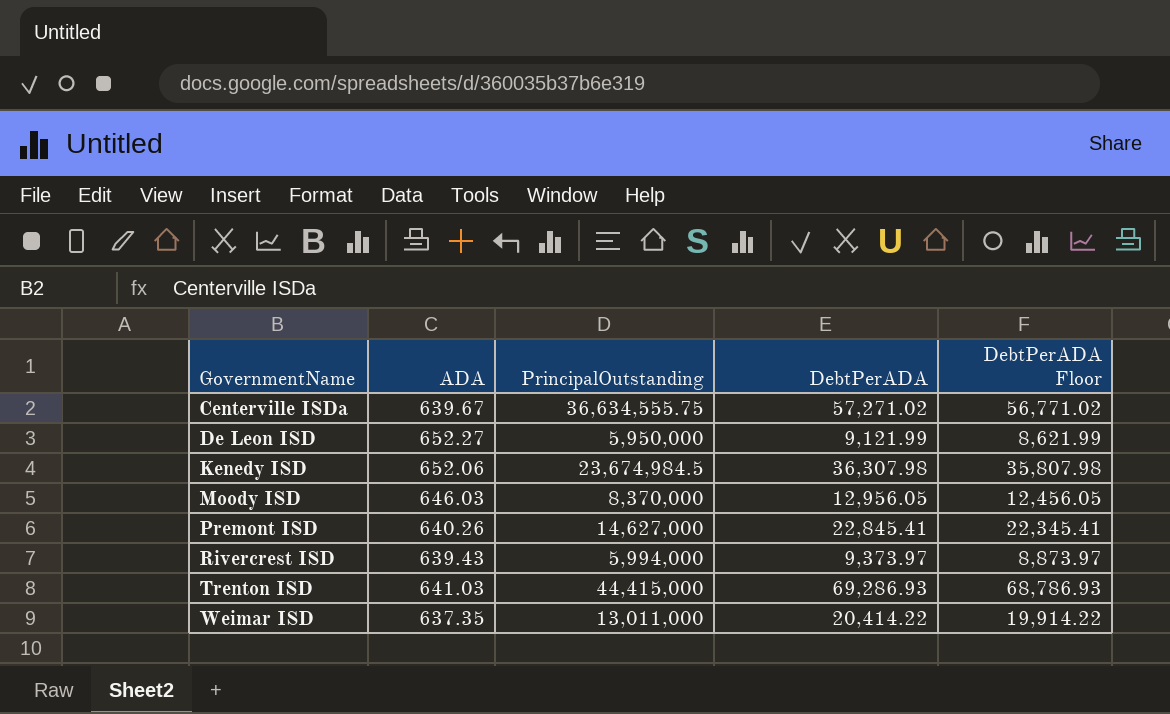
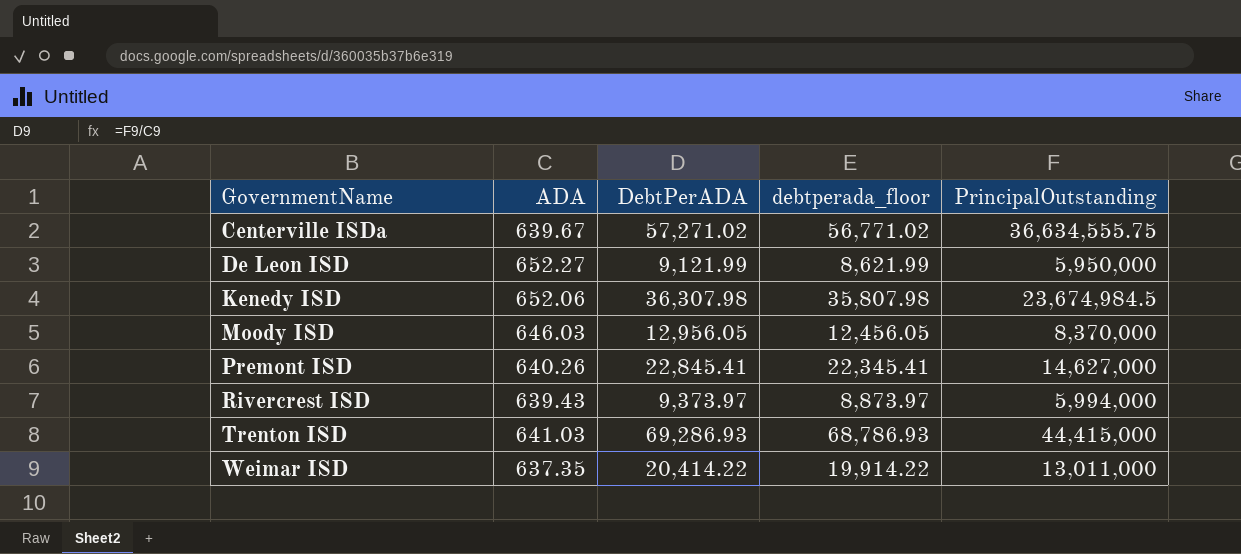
column name: DebtPerADA Floor -> debtperada_floor
column PrincipalOutstanding | position: 3 -> 5

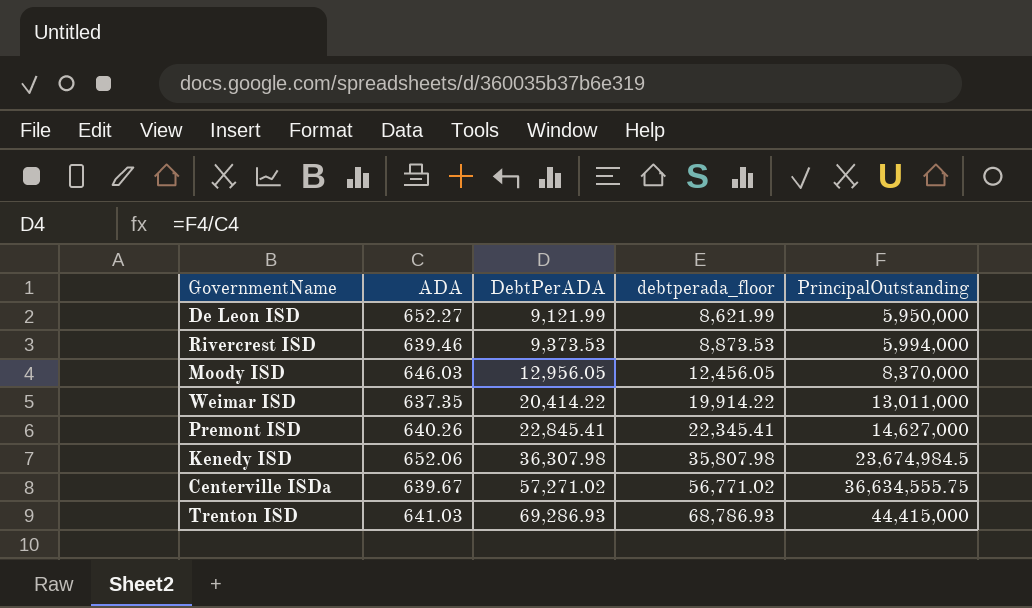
row order: GovernmentName ascending -> DebtPerADA ascending
Rivercrest ISD | ADA: 639.43 -> 639.46
Rivercrest ISD | DebtPerADA: 9,373.97 -> 9,373.53
Rivercrest ISD | debtperada_floor: 8,873.97 -> 8,873.53

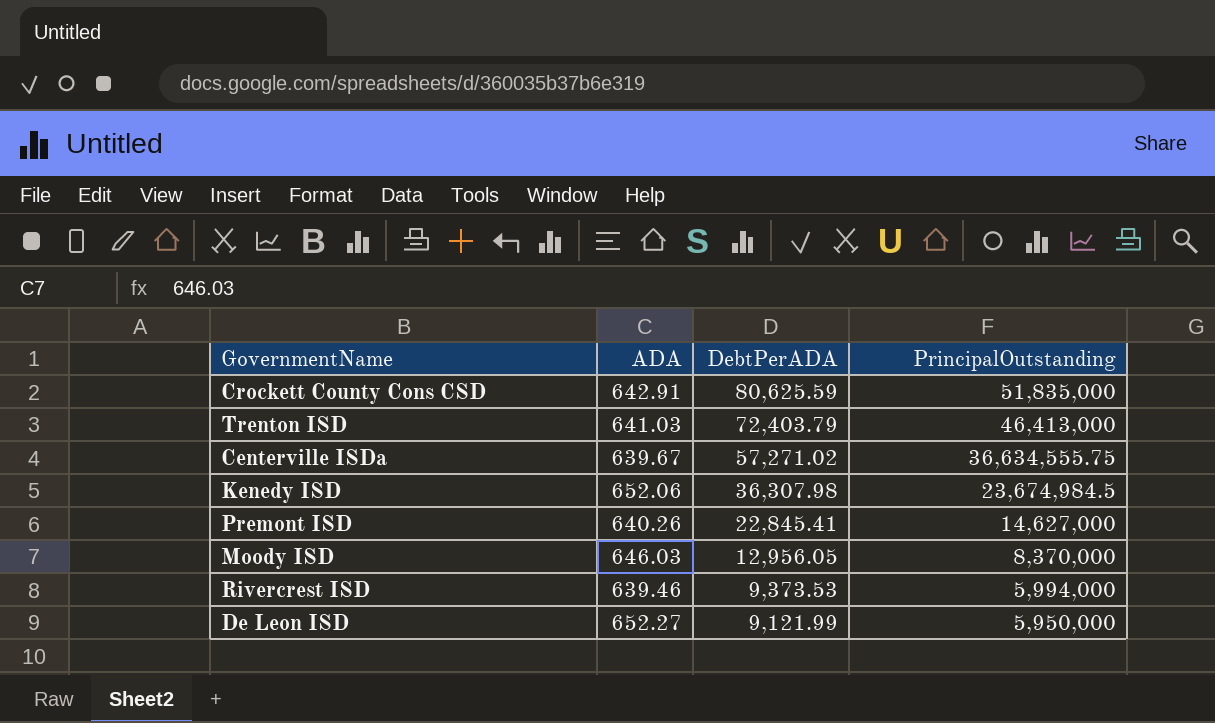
row order: DebtPerADA ascending -> DebtPerADA descending
column debtperada_floor | formula: [DebtPerADA] - 500 -> none
row Weimar ISD: 637.35 | 20,414.22 | 19,914.22 | 13,011,000 -> none
row Crockett County Cons CSD: none -> 642.91 | 80,625.59 | 51,835,000
Trenton ISD | DebtPerADA: 69,286.93 -> 72,403.79
Trenton ISD | PrincipalOutstanding: 44,415,000 -> 46,413,000

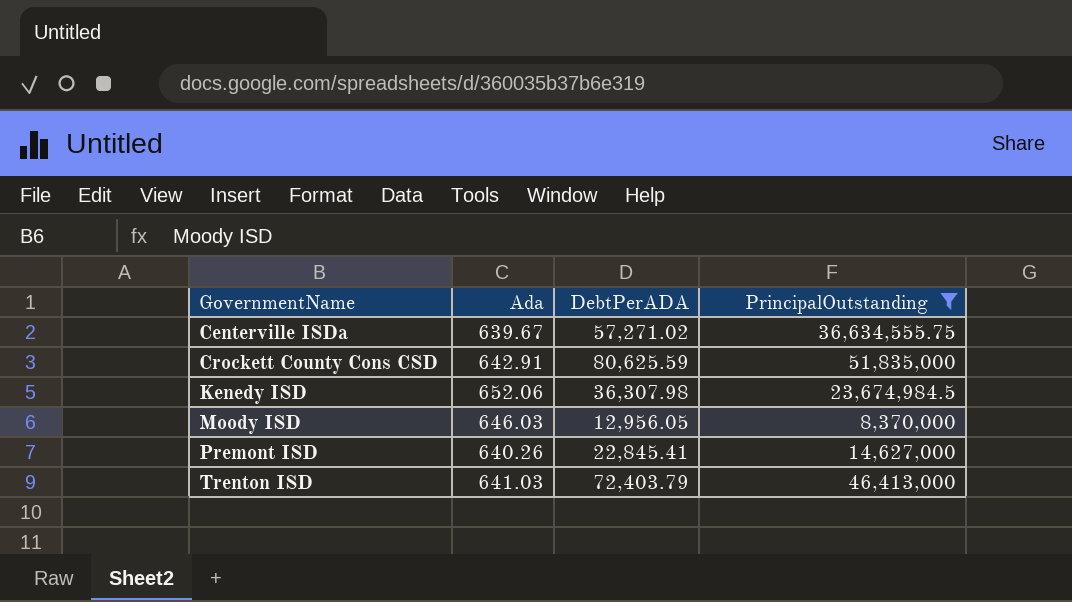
filter: none -> PrincipalOutstanding >= 8,370,000
row order: DebtPerADA descending -> GovernmentName ascending
column name: ADA -> Ada

